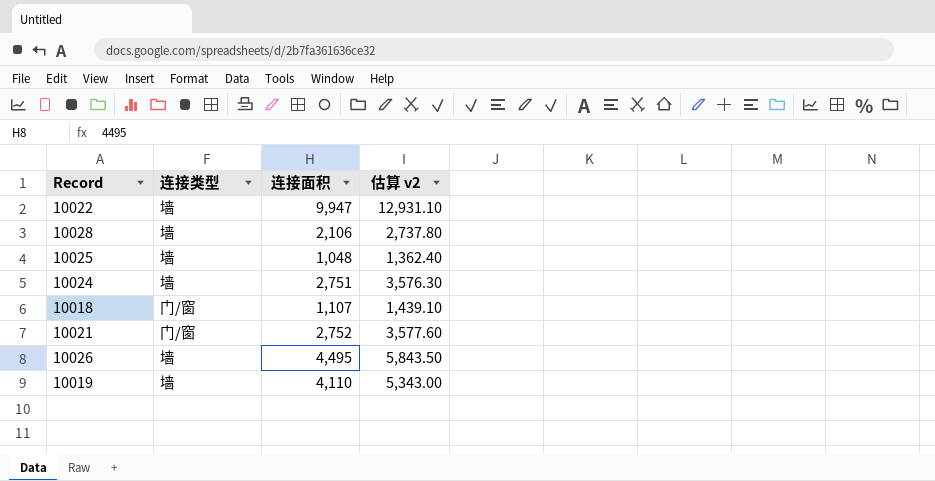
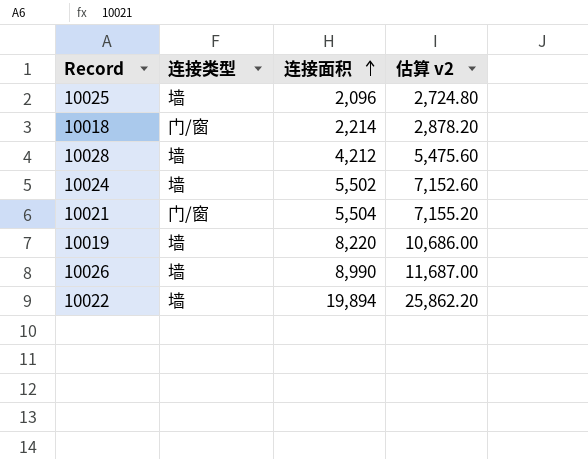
row order: none -> 连接面积 ascending
10025 | 连接面积: 1,048 -> 2,096
10025 | 估算 v2: 1,362.40 -> 2,724.80
10018 | 连接面积: 1,107 -> 2,214
10018 | 估算 v2: 1,439.10 -> 2,878.20
10028 | 连接面积: 2,106 -> 4,212
10028 | 估算 v2: 2,737.80 -> 5,475.60
10024 | 连接面积: 2,751 -> 5,502
10024 | 估算 v2: 3,576.30 -> 7,152.60
10021 | 连接面积: 2,752 -> 5,504
10021 | 估算 v2: 3,577.60 -> 7,155.20
10019 | 连接面积: 4,110 -> 8,220
10019 | 估算 v2: 5,343.00 -> 10,686.00
10026 | 连接面积: 4,495 -> 8,990
10026 | 估算 v2: 5,843.50 -> 11,687.00
10022 | 连接面积: 9,947 -> 19,894
10022 | 估算 v2: 12,931.10 -> 25,862.20

